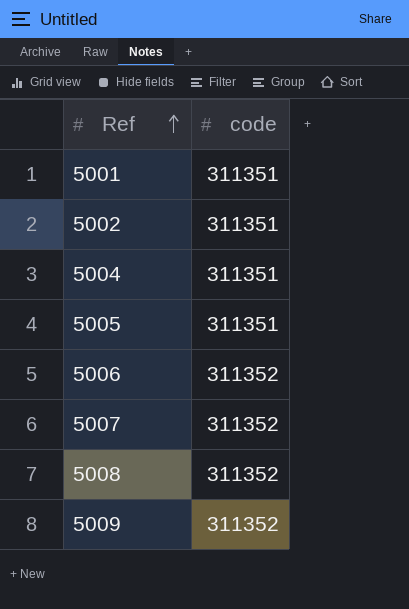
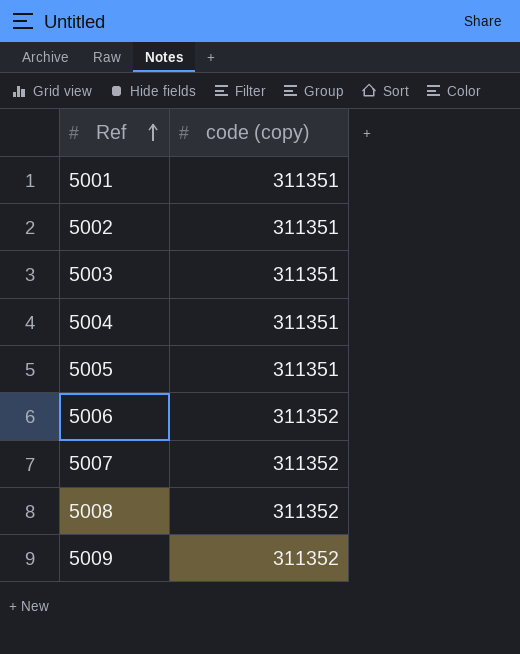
column name: code -> code (copy)
row 5003: none -> 311351

